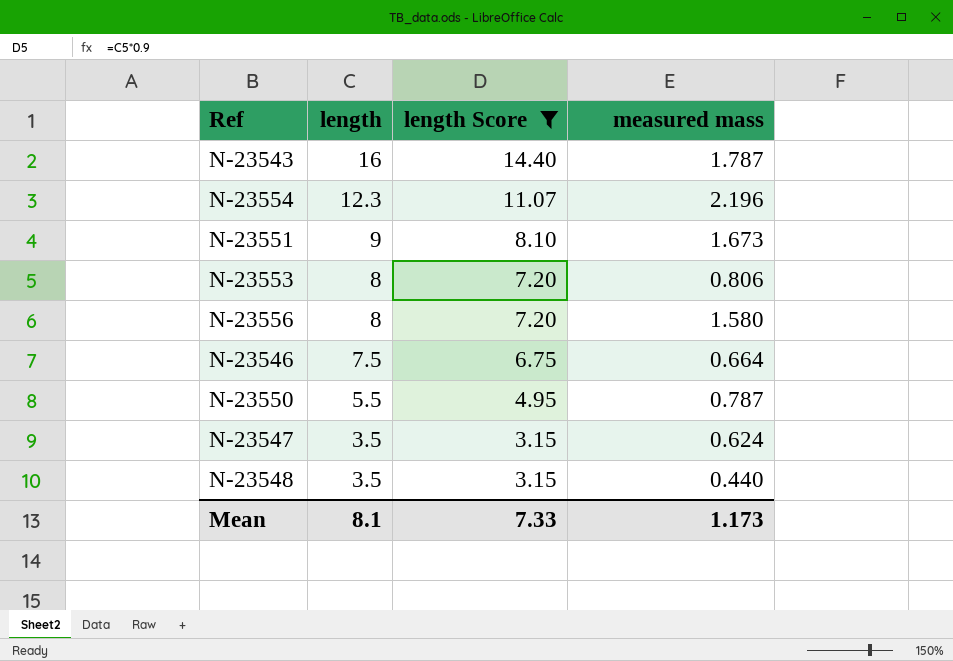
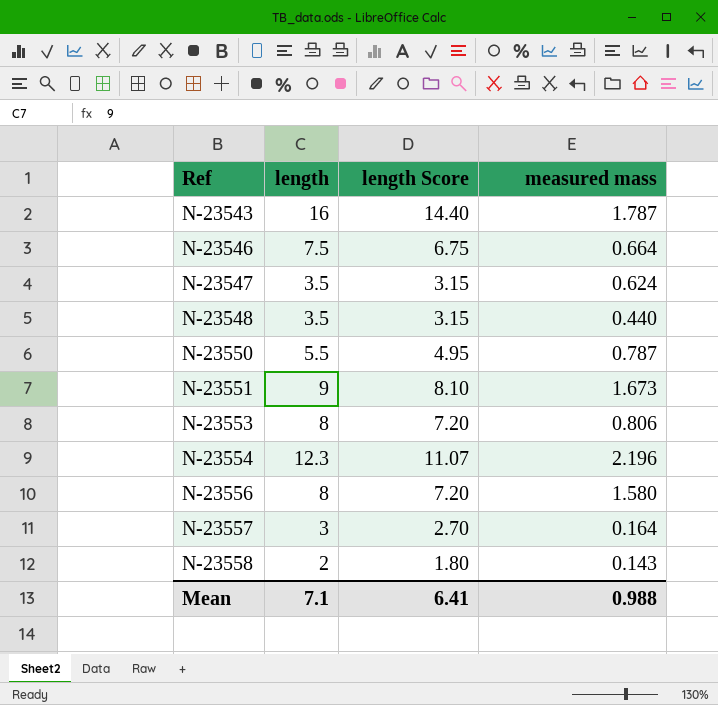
filter: length Score >= 3.15 -> none
row order: length descending -> Ref ascending
Mean | length: 8.1 -> 7.1
Mean | length Score: 7.33 -> 6.41
Mean | measured mass: 1.173 -> 0.988

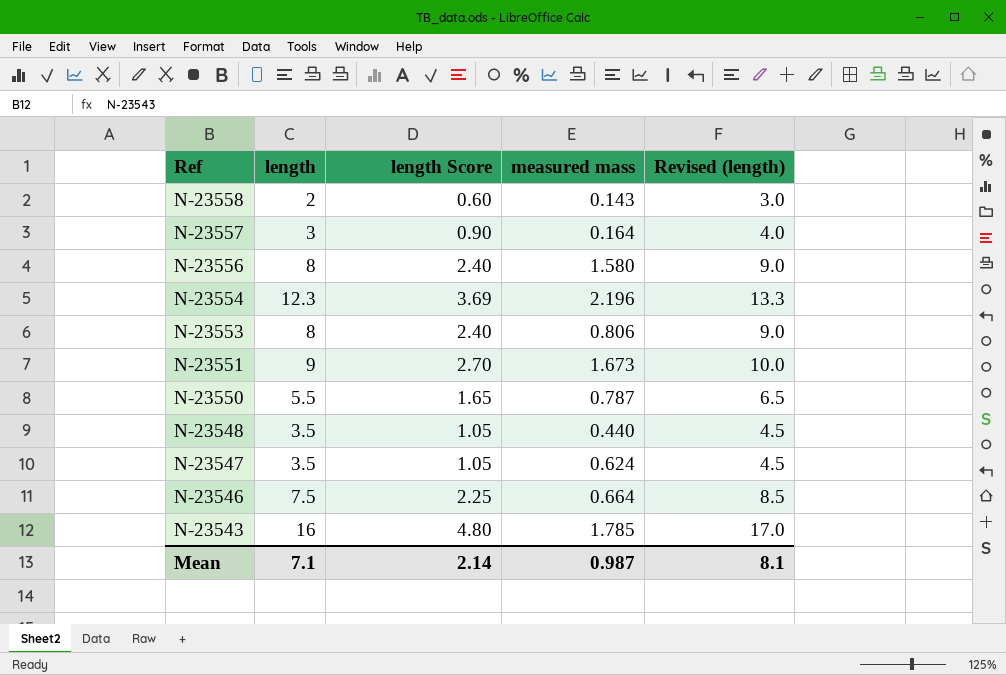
row order: Ref ascending -> Ref descending
column length Score | formula: [length] * 0.9 -> [length] * 0.3
column Revised (length) | formula: none -> [length] + 1
N-23543 | measured mass: 1.787 -> 1.785
Mean | length Score: 6.41 -> 2.14
Mean | measured mass: 0.988 -> 0.987

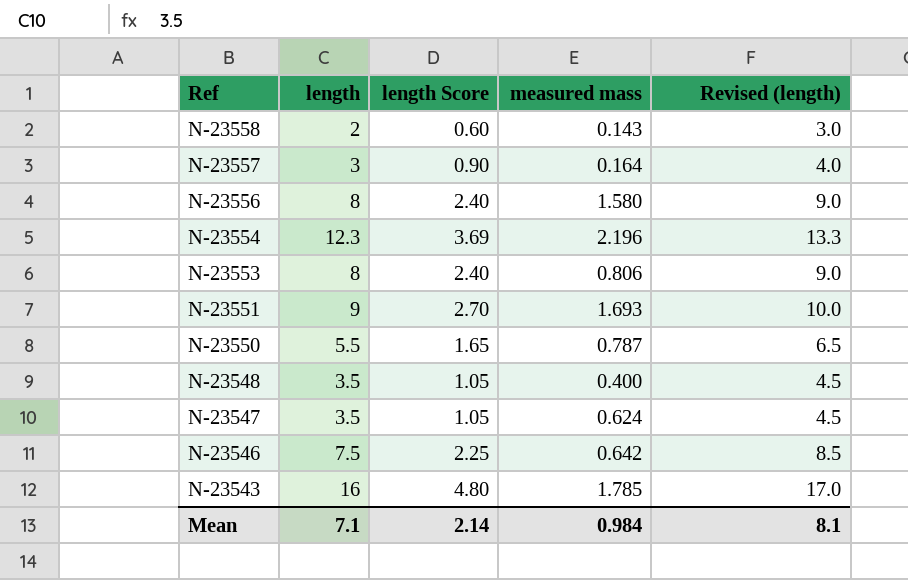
N-23551 | measured mass: 1.673 -> 1.693
N-23548 | measured mass: 0.440 -> 0.400
N-23546 | measured mass: 0.664 -> 0.642
Mean | measured mass: 0.987 -> 0.984

